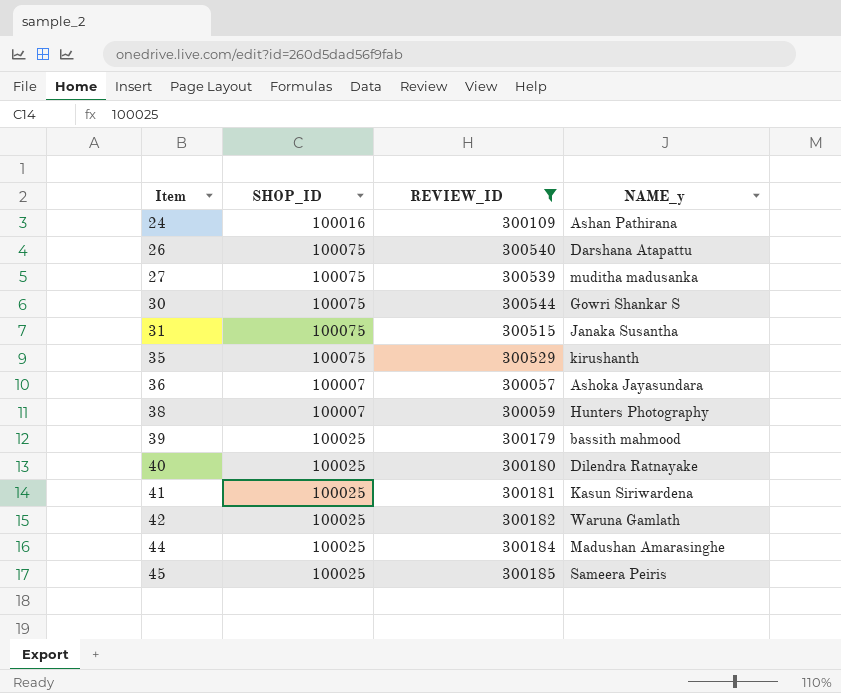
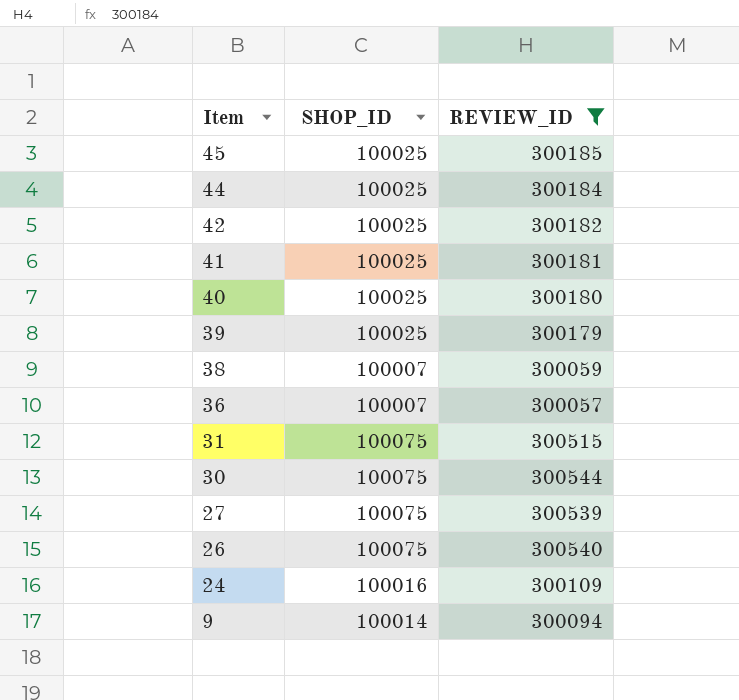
row order: Item ascending -> Item descending
column NAME_y | position: 4 -> none
row 35: 100075 | 300529 | kirushanth -> none
row 9: none -> 100014 | 300094

